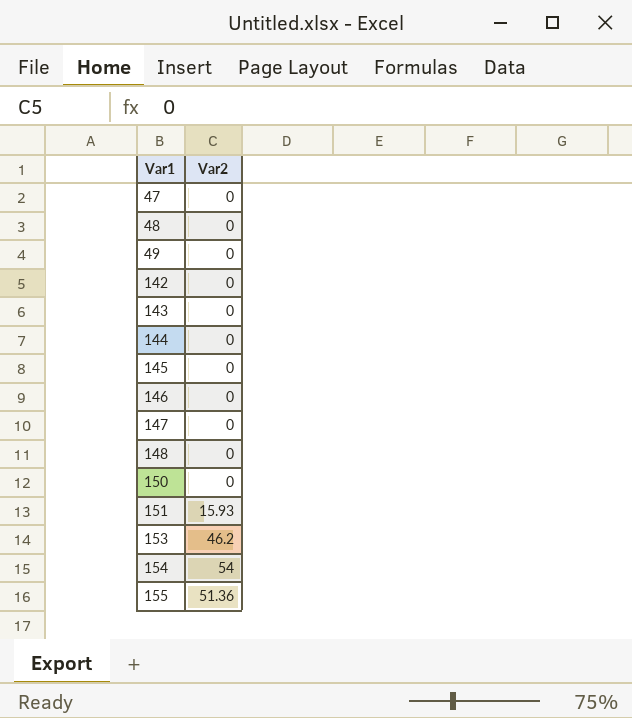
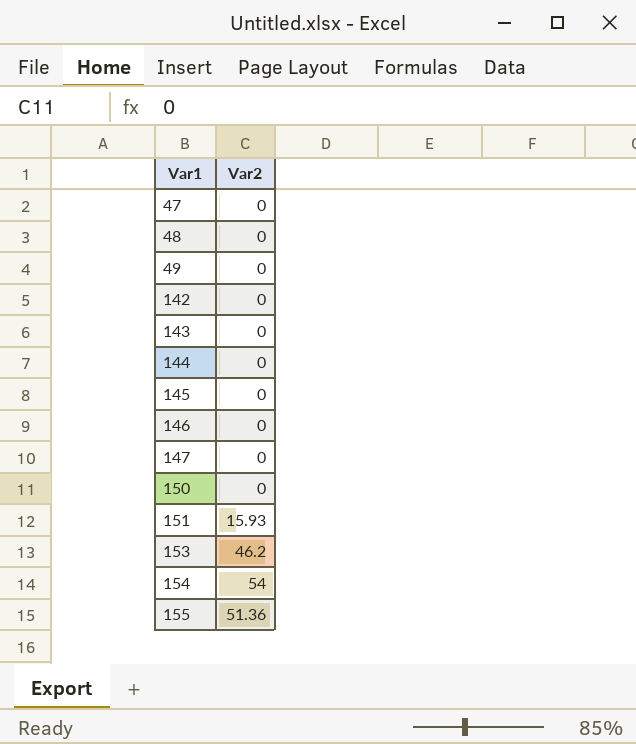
row 148: 0 -> none

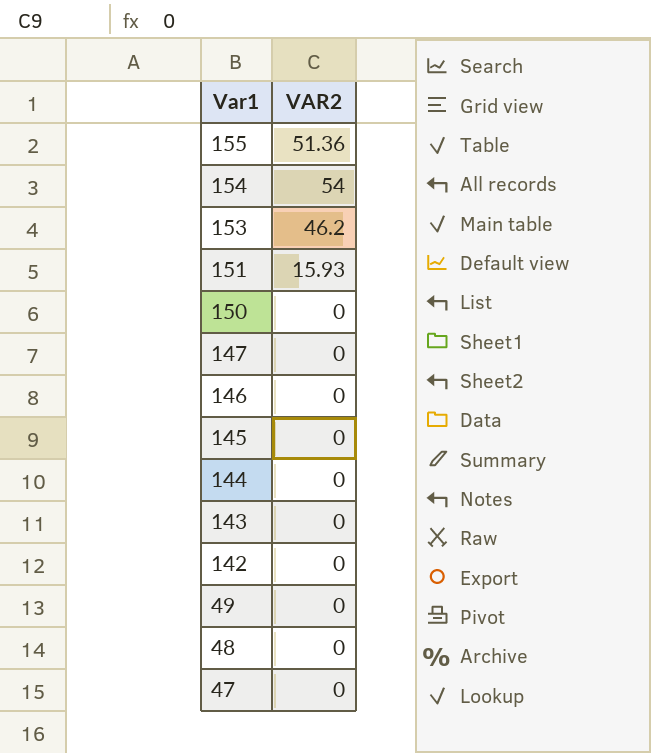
row order: Var1 ascending -> Var1 descending
column name: Var2 -> VAR2

